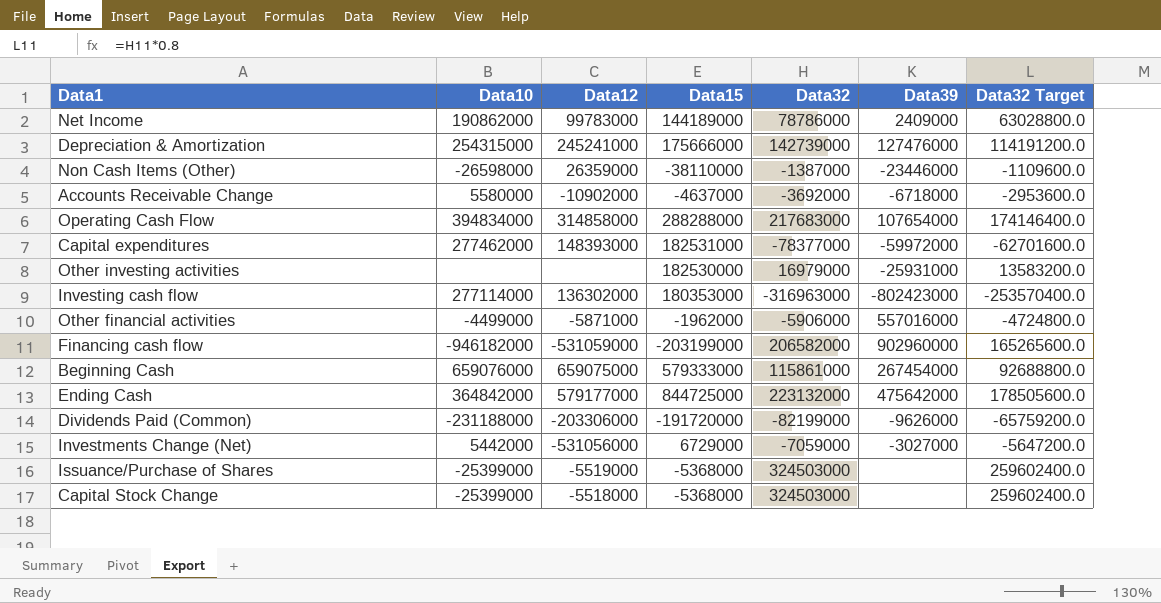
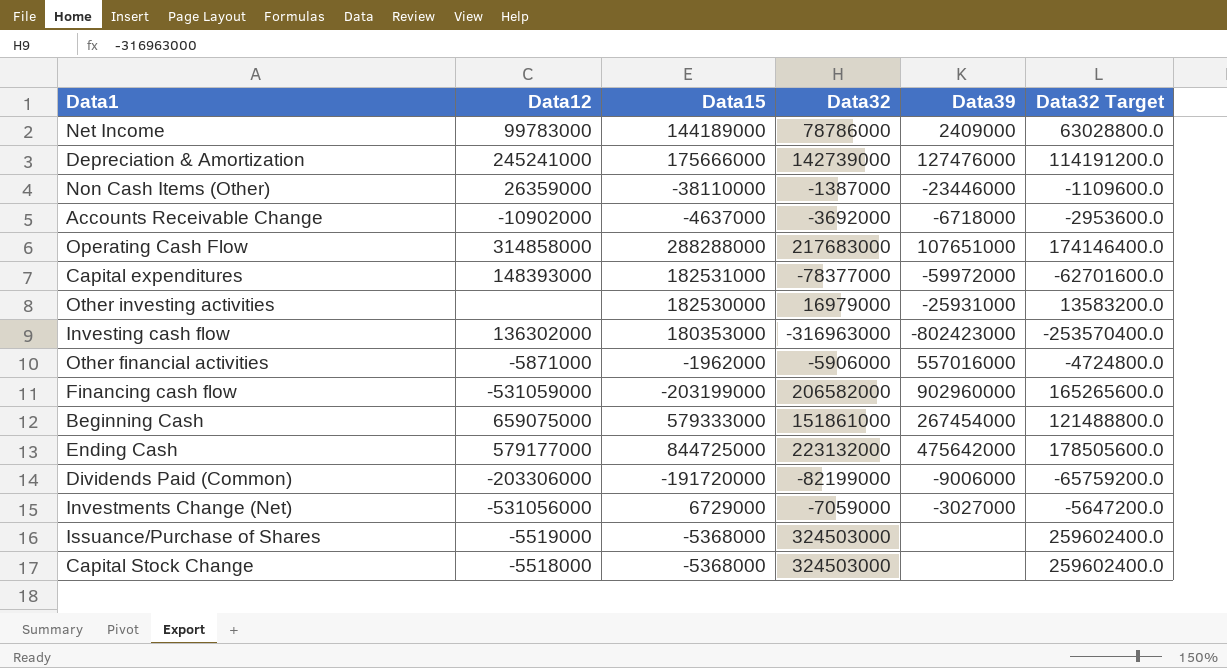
column Data10 | position: 2 -> none
Operating Cash Flow | Data39: 107654000 -> 107651000
Beginning Cash | Data32: 115861000 -> 151861000
Beginning Cash | Data32 Target: 92688800.0 -> 121488800.0
Dividends Paid (Common) | Data39: -9626000 -> -9006000

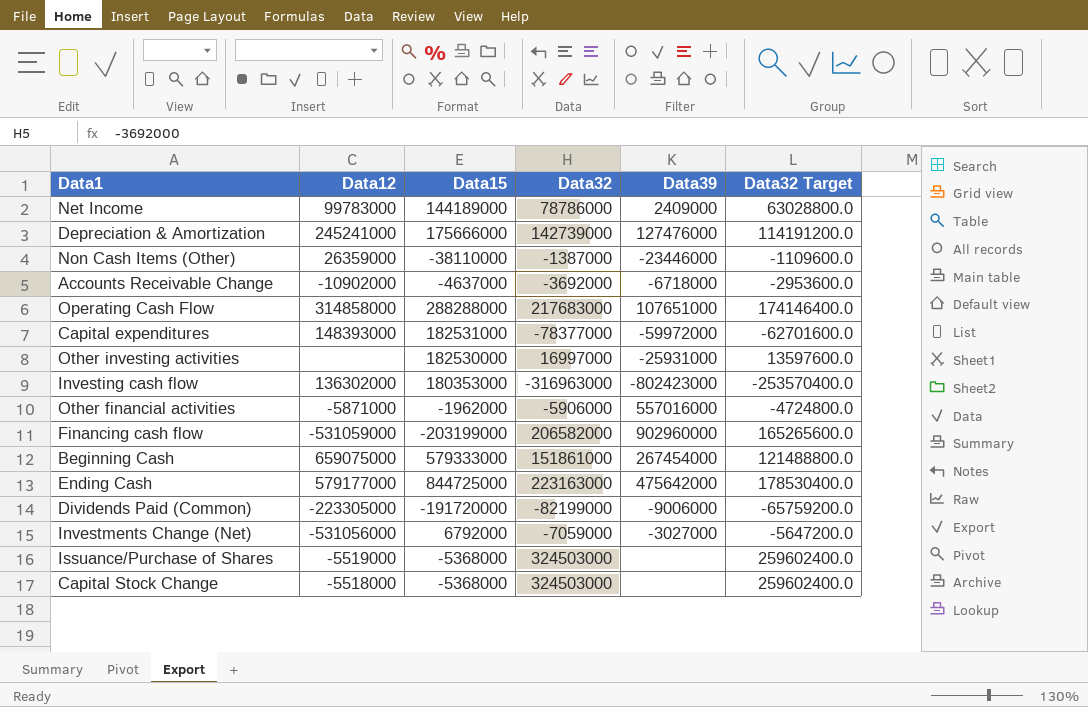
Other investing activities | Data32: 16979000 -> 16997000
Other investing activities | Data32 Target: 13583200.0 -> 13597600.0
Ending Cash | Data32: 223132000 -> 223163000
Ending Cash | Data32 Target: 178505600.0 -> 178530400.0
Dividends Paid (Common) | Data12: -203306000 -> -223305000
Investments Change (Net) | Data15: 6729000 -> 6792000

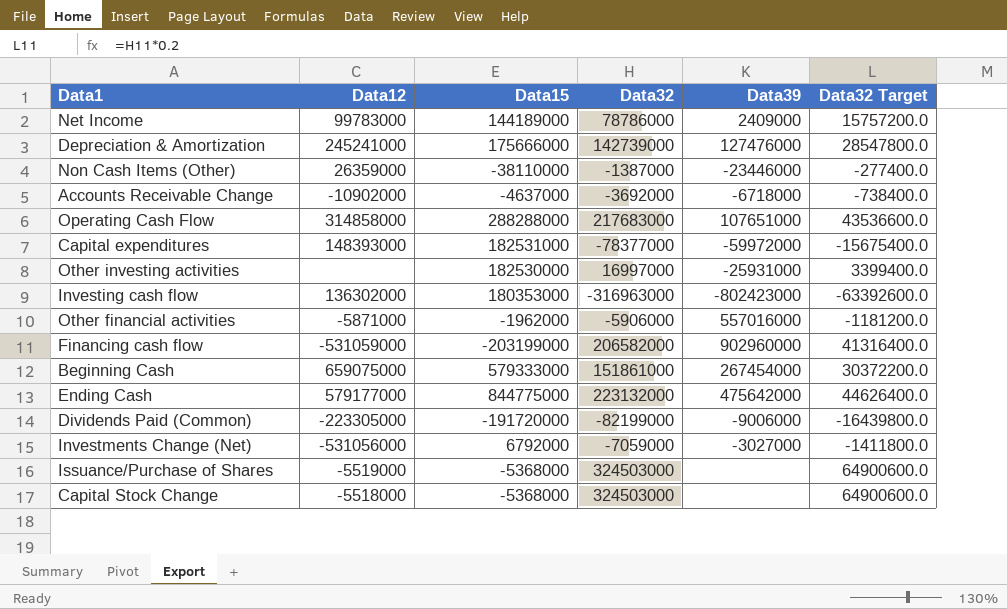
column Data32 Target | formula: [Data32] * 0.8 -> [Data32] * 0.2
Ending Cash | Data15: 844725000 -> 844775000
Ending Cash | Data32: 223163000 -> 223132000

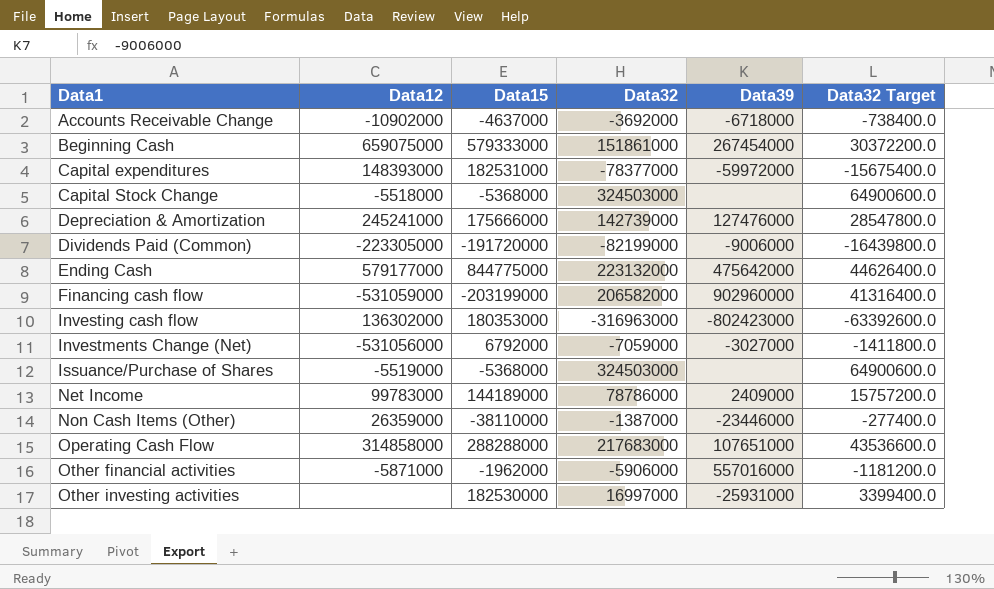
row order: none -> Data1 ascending

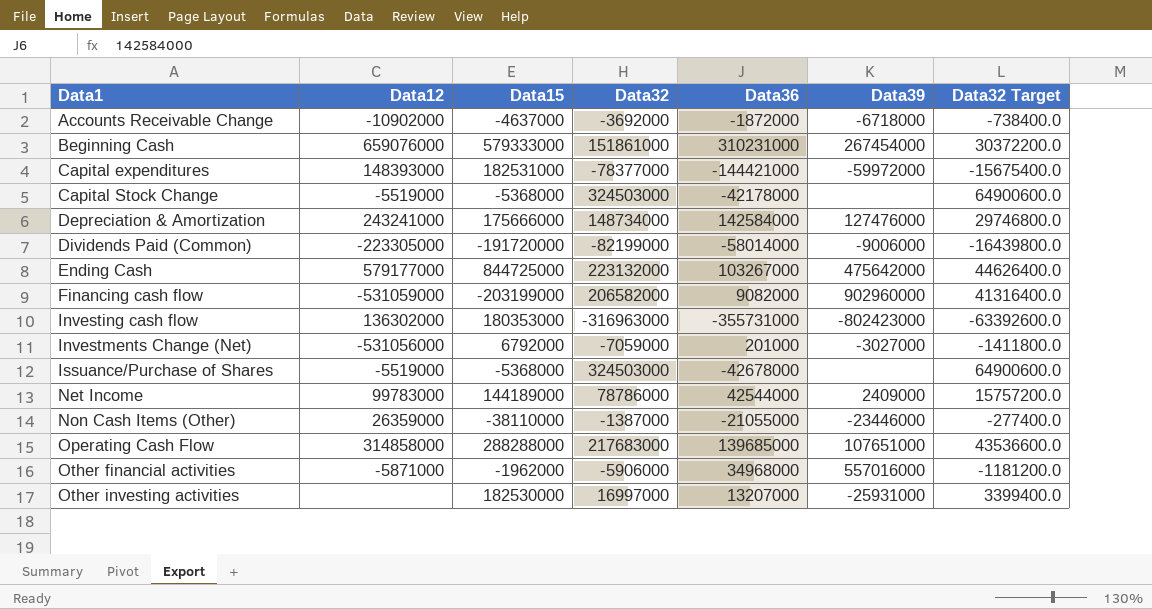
column Data36 | position: none -> 5
Beginning Cash | Data12: 659075000 -> 659076000
Capital Stock Change | Data12: -5518000 -> -5519000
Depreciation & Amortization | Data12: 245241000 -> 243241000
Depreciation & Amortization | Data32: 142739000 -> 148734000
Depreciation & Amortization | Data32 Target: 28547800.0 -> 29746800.0
Ending Cash | Data15: 844775000 -> 844725000

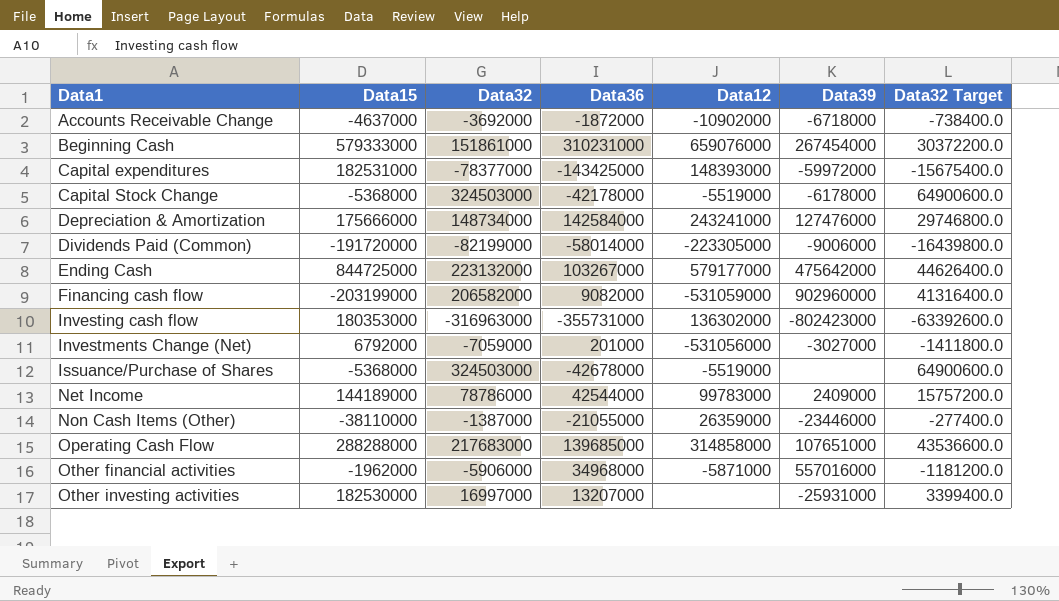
column Data12 | position: 2 -> 5
Capital expenditures | Data36: -144421000 -> -143425000
Capital Stock Change | Data39: none -> -6178000

